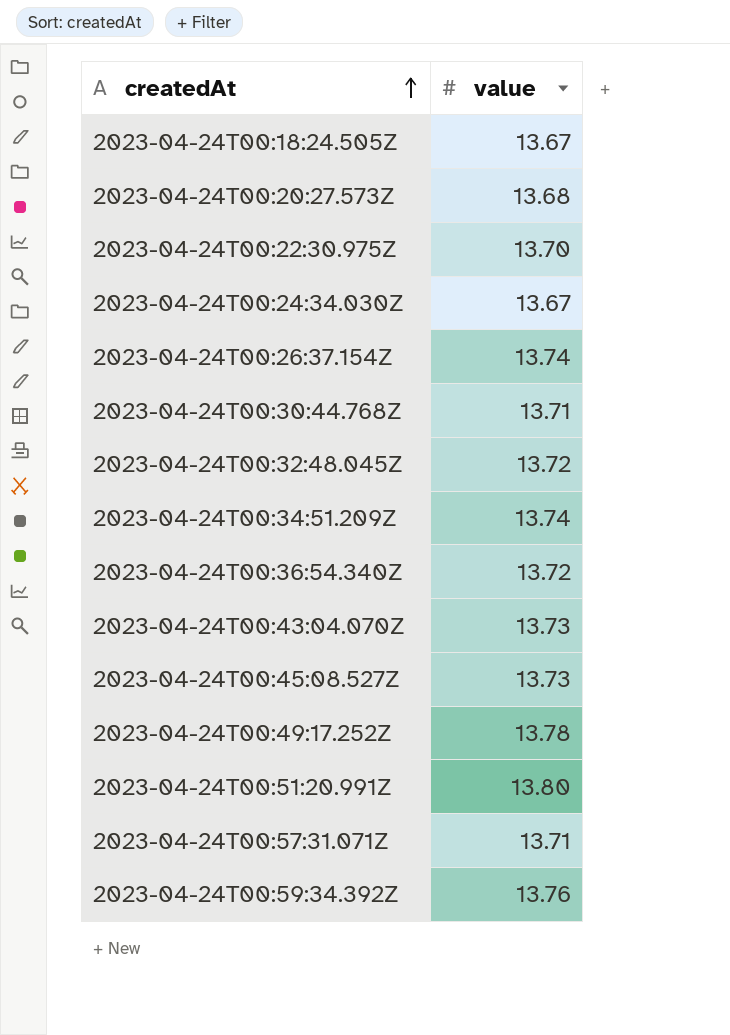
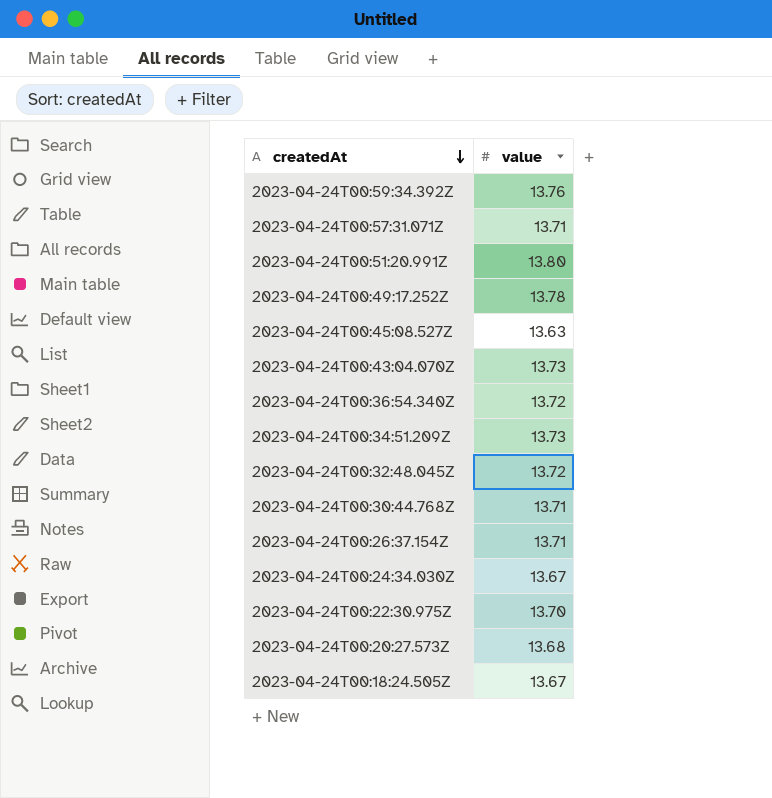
row order: createdAt ascending -> createdAt descending
2023-04-24T00:45:08.527Z | value: 13.73 -> 13.63
2023-04-24T00:34:51.209Z | value: 13.74 -> 13.73
2023-04-24T00:26:37.154Z | value: 13.74 -> 13.71

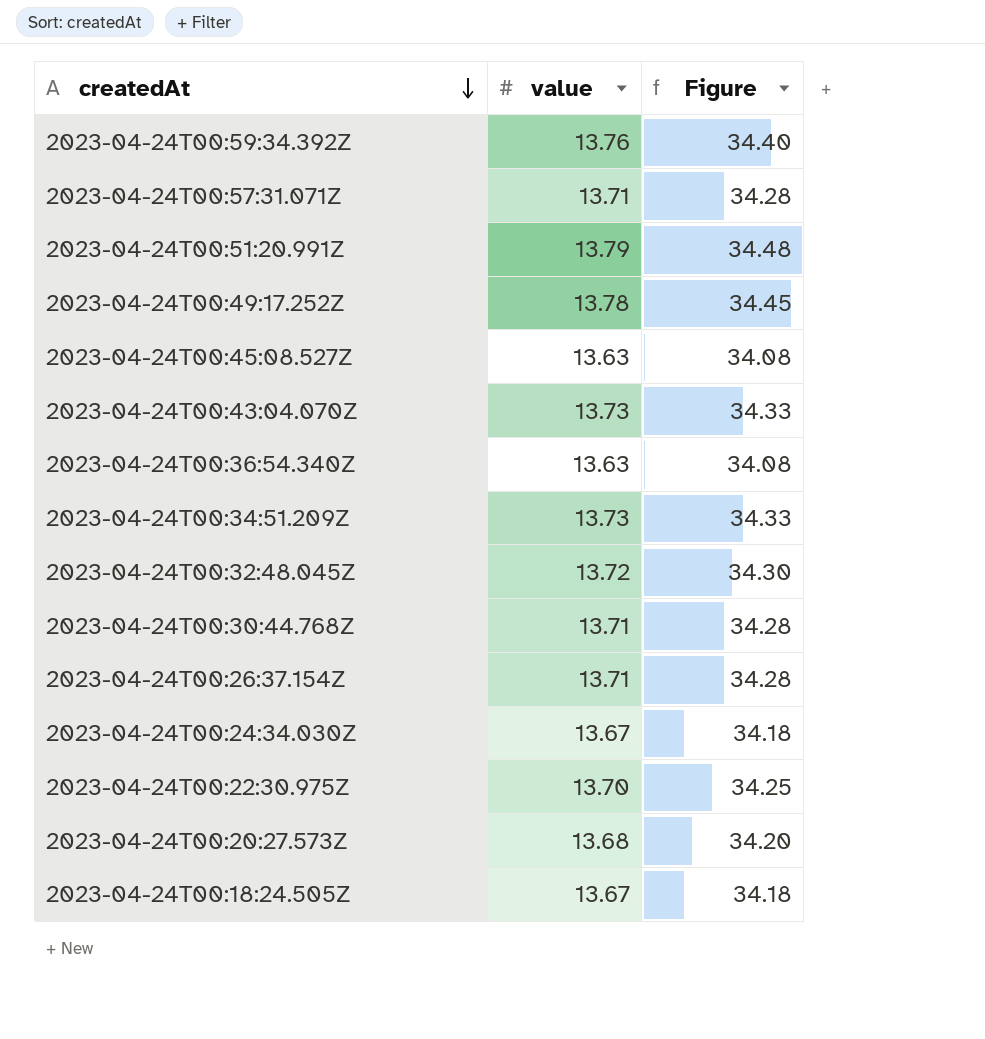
column Figure | formula: none -> [value] * 2.5
2023-04-24T00:51:20.991Z | value: 13.80 -> 13.79
2023-04-24T00:36:54.340Z | value: 13.72 -> 13.63

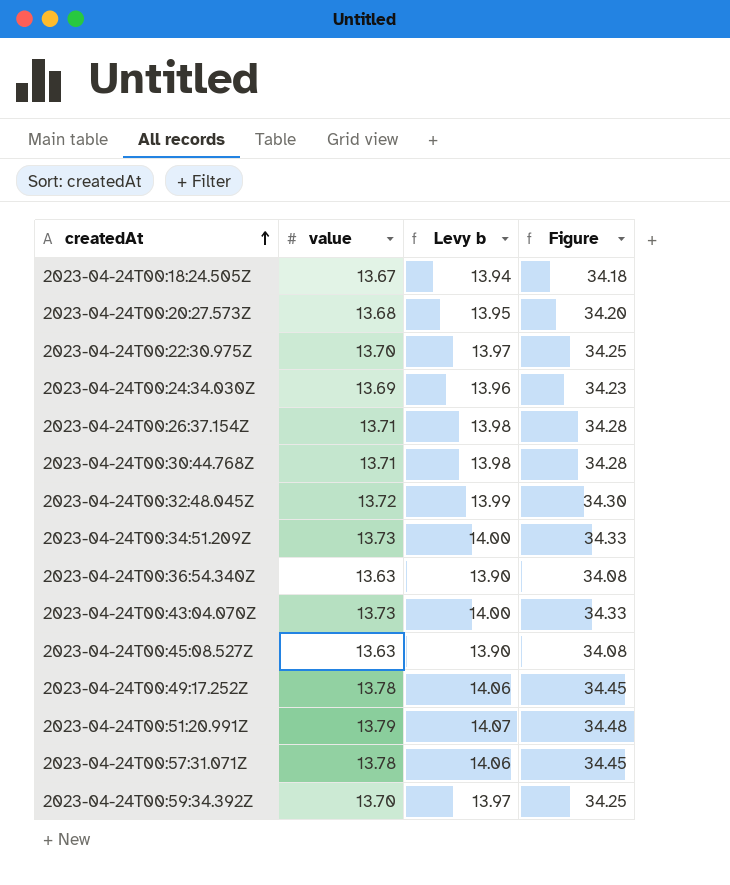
row order: createdAt descending -> createdAt ascending
column Levy b | formula: none -> [value] * 1.02
2023-04-24T00:24:34.030Z | value: 13.67 -> 13.69
2023-04-24T00:24:34.030Z | Figure: 34.18 -> 34.23
2023-04-24T00:57:31.071Z | value: 13.71 -> 13.78
2023-04-24T00:57:31.071Z | Figure: 34.28 -> 34.45
2023-04-24T00:59:34.392Z | value: 13.76 -> 13.70
2023-04-24T00:59:34.392Z | Figure: 34.40 -> 34.25

